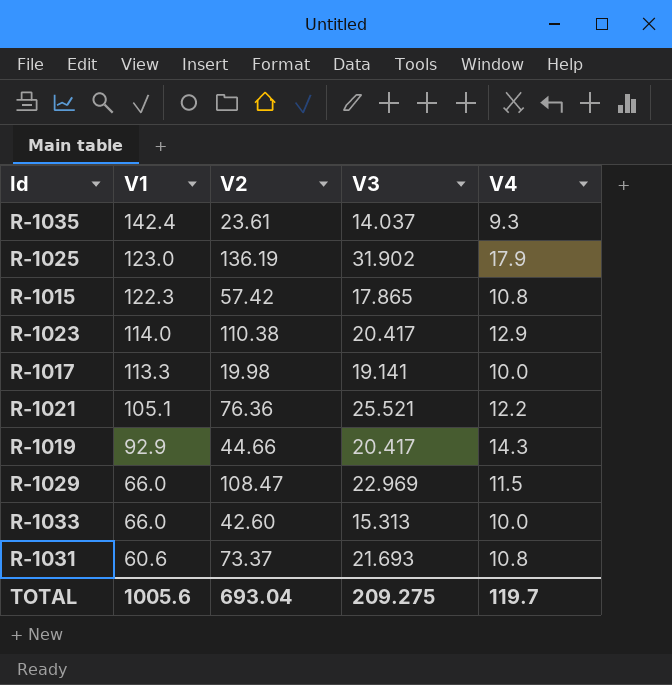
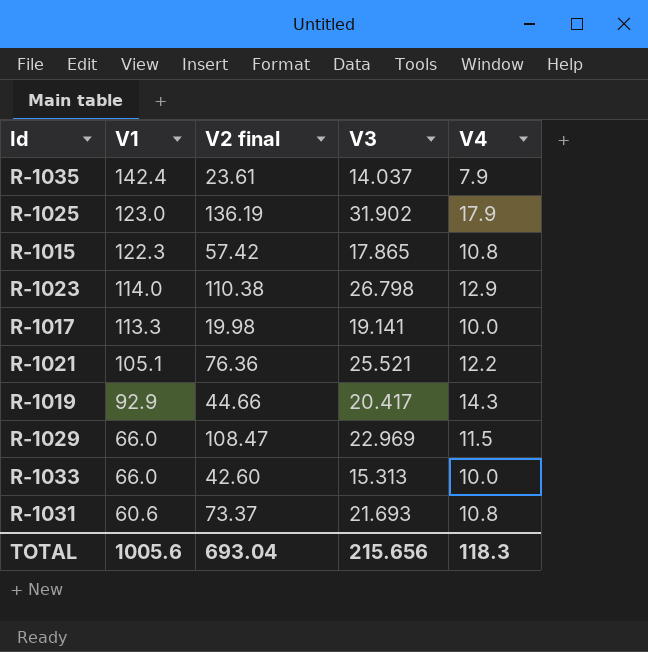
column name: V2 -> V2 final
R-1035 | V4: 9.3 -> 7.9
R-1023 | V3: 20.417 -> 26.798
TOTAL | V3: 209.275 -> 215.656
TOTAL | V4: 119.7 -> 118.3

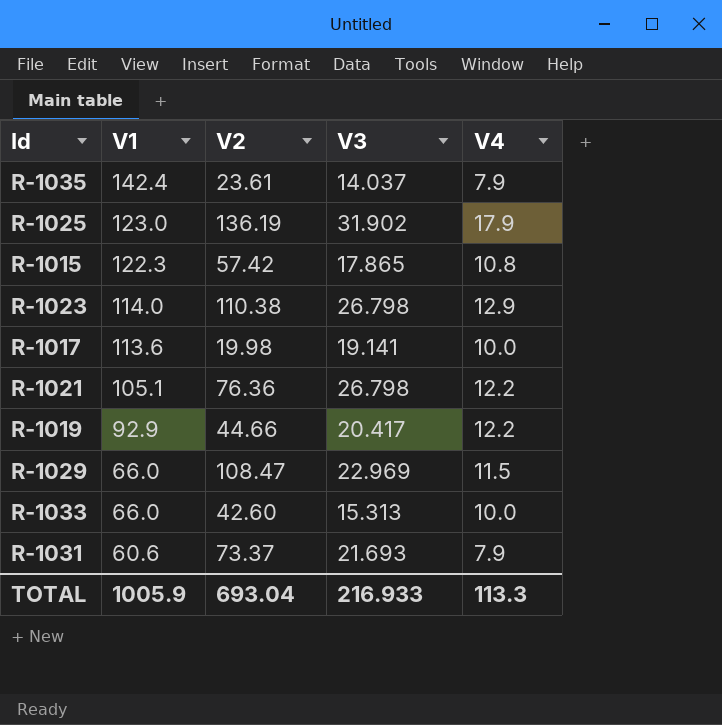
column name: V2 final -> V2
R-1017 | V1: 113.3 -> 113.6
R-1021 | V3: 25.521 -> 26.798
R-1019 | V4: 14.3 -> 12.2
R-1031 | V4: 10.8 -> 7.9
TOTAL | V1: 1005.6 -> 1005.9
TOTAL | V3: 215.656 -> 216.933
TOTAL | V4: 118.3 -> 113.3

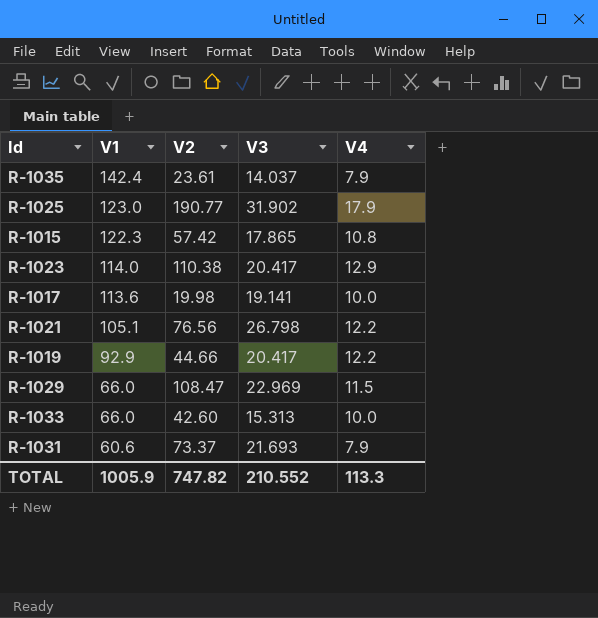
R-1025 | V2: 136.19 -> 190.77
R-1023 | V3: 26.798 -> 20.417
R-1021 | V2: 76.36 -> 76.56
TOTAL | V2: 693.04 -> 747.82
TOTAL | V3: 216.933 -> 210.552

